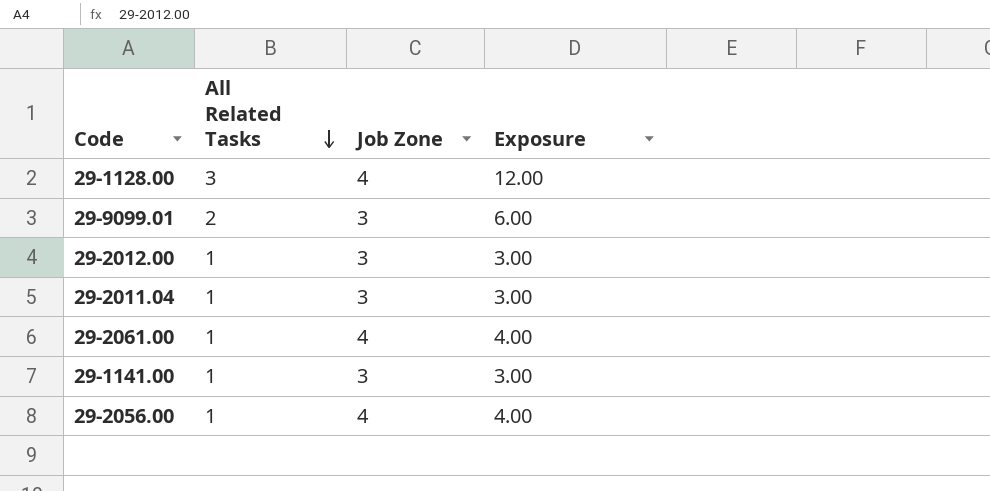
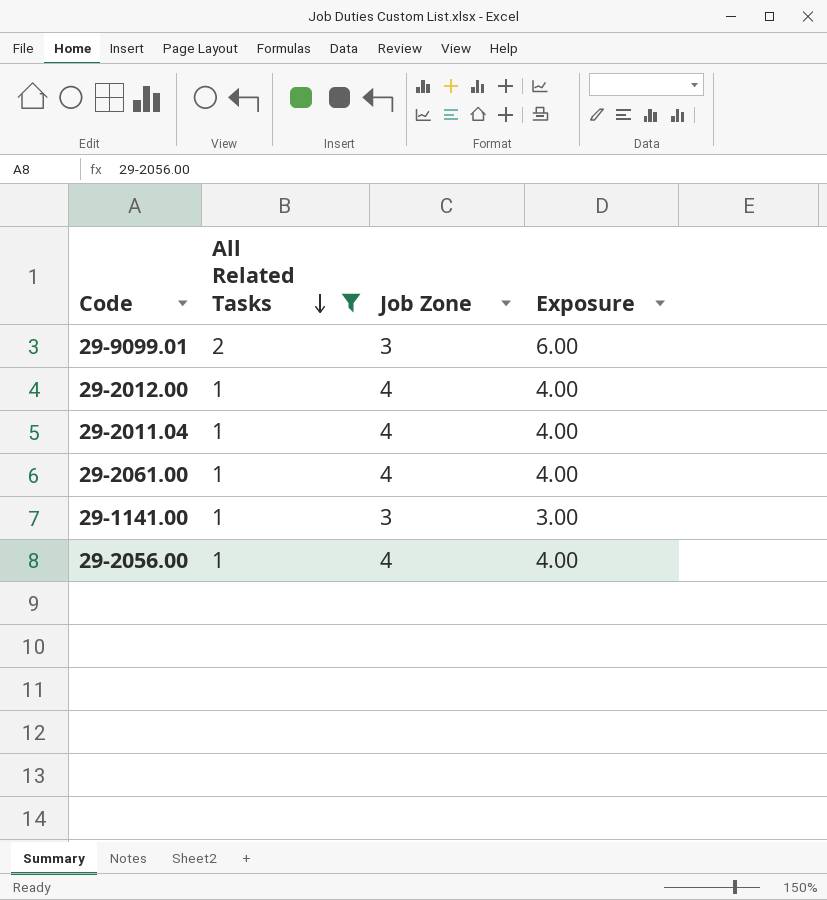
filter: none -> All Related Tasks != 3
29-2012.00 | Job Zone: 3 -> 4
29-2012.00 | Exposure: 3.00 -> 4.00
29-2011.04 | Job Zone: 3 -> 4
29-2011.04 | Exposure: 3.00 -> 4.00

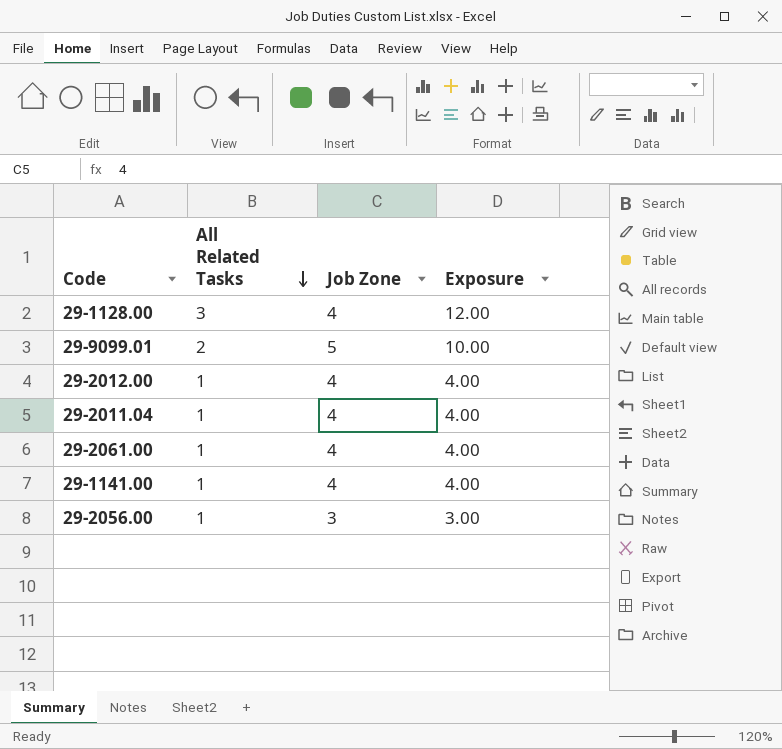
filter: All Related Tasks != 3 -> none
29-9099.01 | Job Zone: 3 -> 5
29-9099.01 | Exposure: 6.00 -> 10.00
29-1141.00 | Job Zone: 3 -> 4
29-1141.00 | Exposure: 3.00 -> 4.00
29-2056.00 | Job Zone: 4 -> 3
29-2056.00 | Exposure: 4.00 -> 3.00

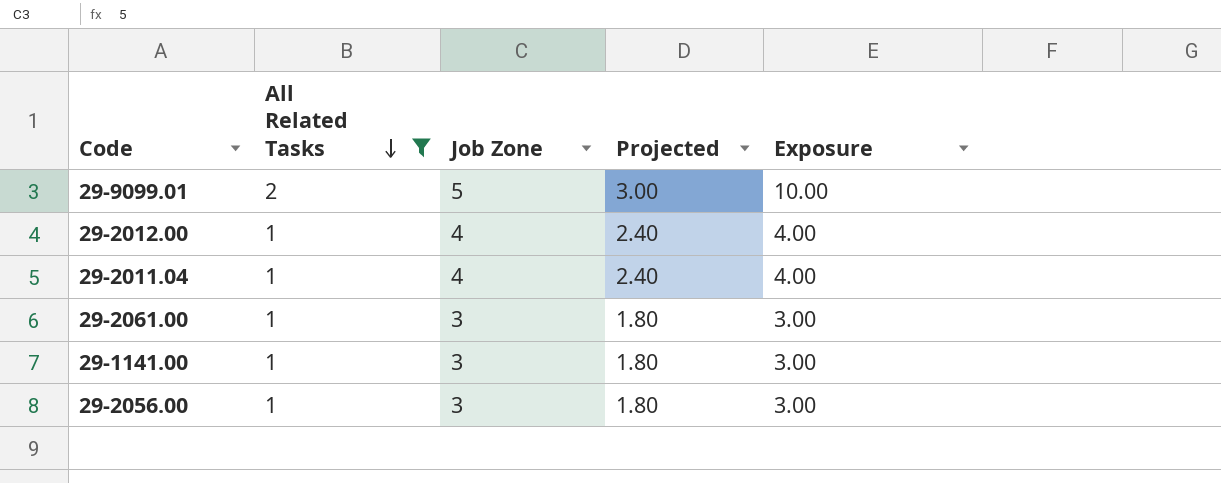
filter: none -> All Related Tasks != 3
column Projected | formula: none -> [Job Zone] * 0.6
29-2061.00 | Job Zone: 4 -> 3
29-2061.00 | Exposure: 4.00 -> 3.00
29-1141.00 | Job Zone: 4 -> 3
29-1141.00 | Exposure: 4.00 -> 3.00

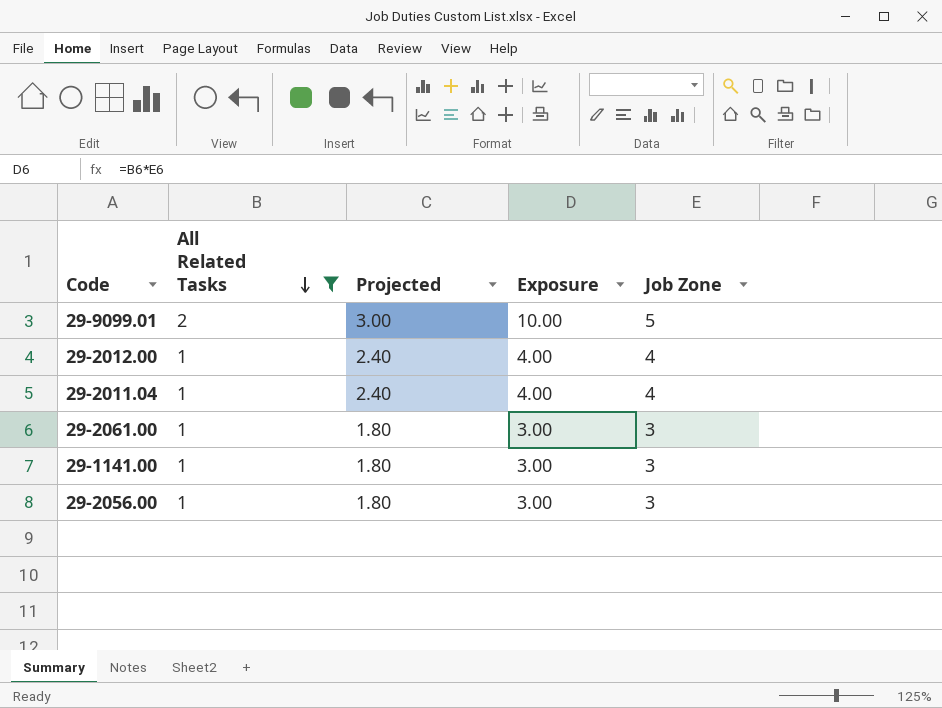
column Job Zone | position: 3 -> 5

